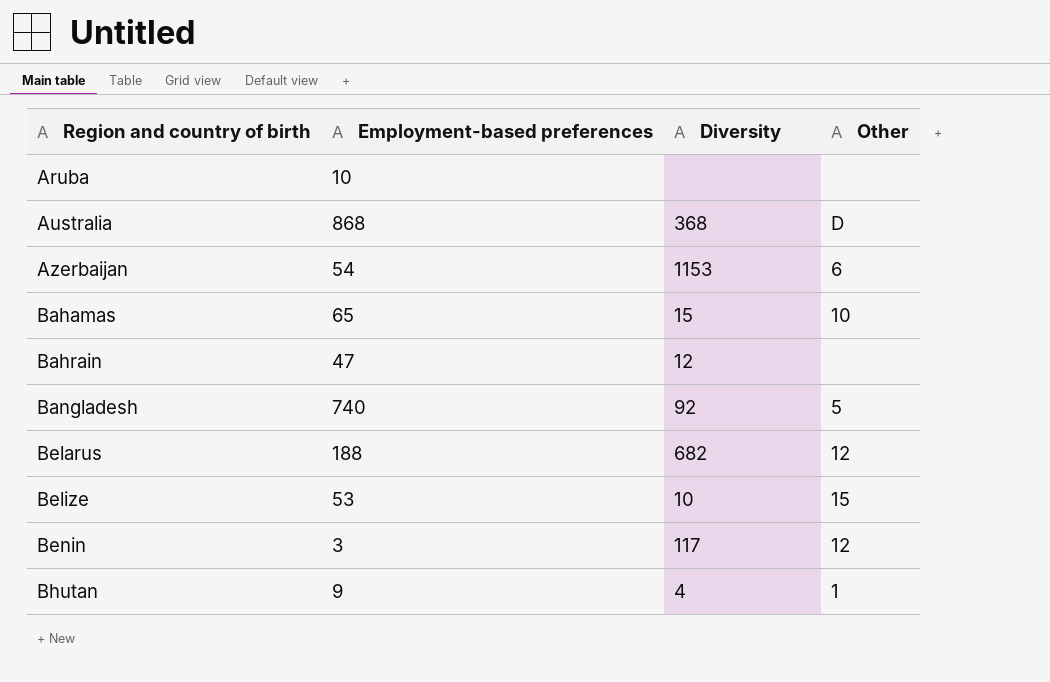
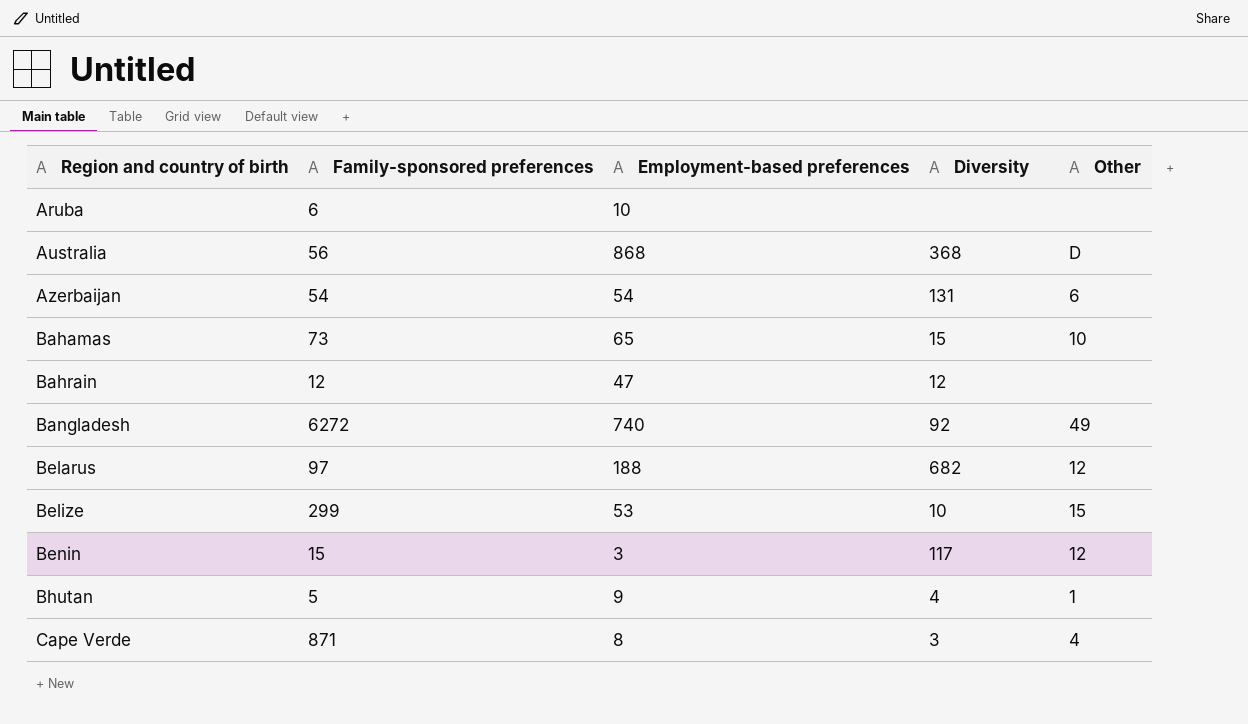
column Family-sponsored preferences | position: none -> 2
Azerbaijan | Diversity: 1153 -> 131
Bangladesh | Other: 5 -> 49
row Cape Verde: none -> 871 | 8 | 3 | 4

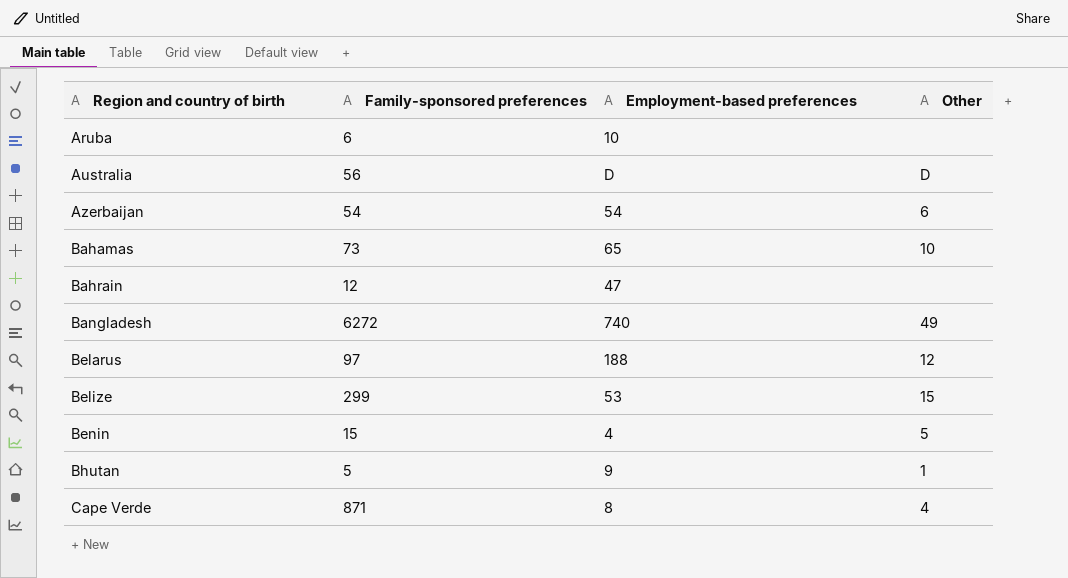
column Diversity | position: 4 -> none
Australia | Employment-based preferences: 868 -> D
Benin | Employment-based preferences: 3 -> 4
Benin | Other: 12 -> 5

